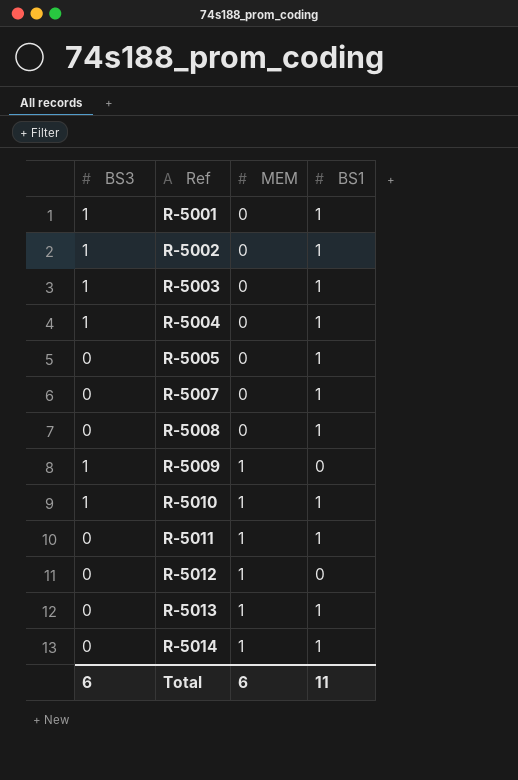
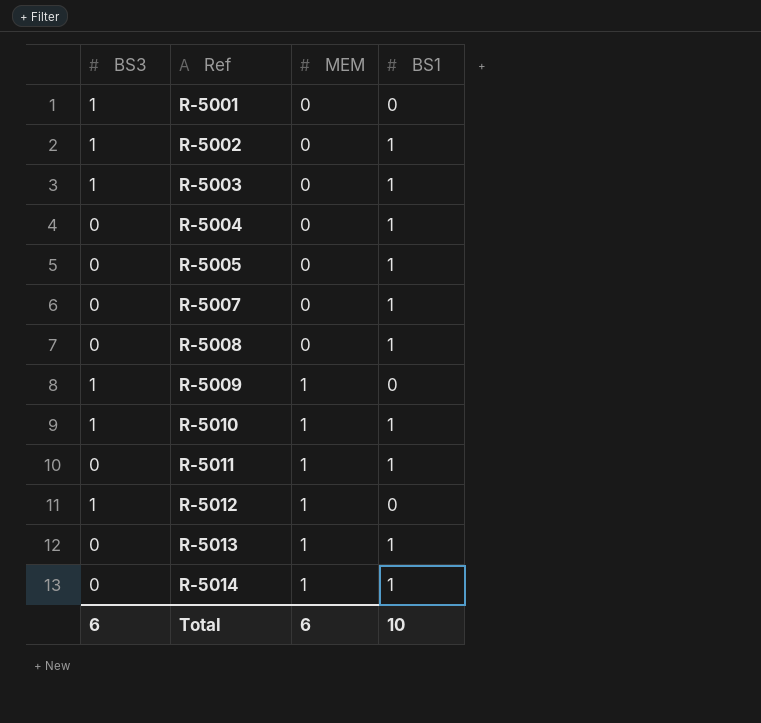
R-5001 | BS1: 1 -> 0
R-5004 | BS3: 1 -> 0
R-5012 | BS3: 0 -> 1
Total | BS1: 11 -> 10

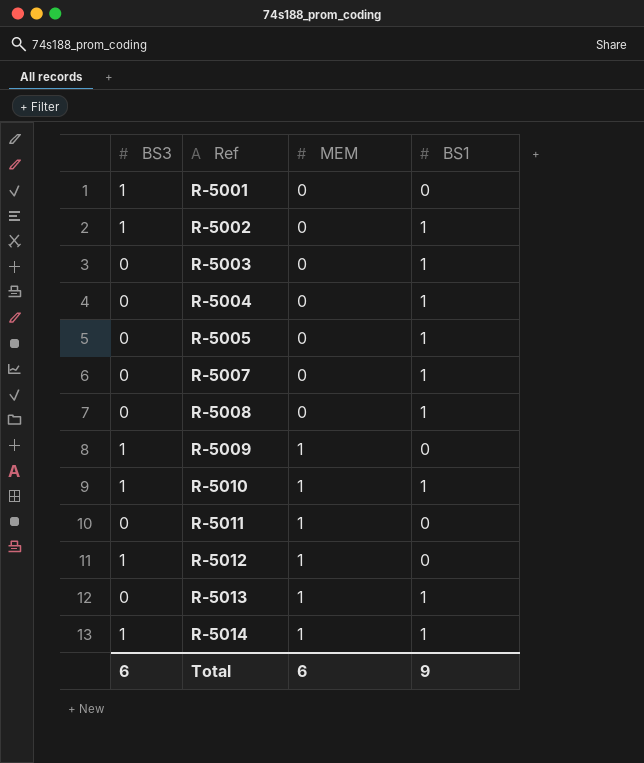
R-5003 | BS3: 1 -> 0
R-5011 | BS1: 1 -> 0
R-5014 | BS3: 0 -> 1
Total | BS1: 10 -> 9

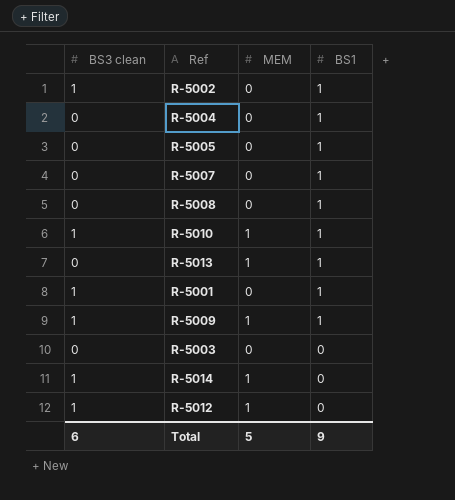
row order: Ref ascending -> BS1 descending
column name: BS3 -> BS3 clean
row R-5011: 0 | 1 | 0 -> none
R-5001 | BS1: 0 -> 1
R-5009 | BS1: 0 -> 1
R-5003 | BS1: 1 -> 0
R-5014 | BS1: 1 -> 0
Total | MEM: 6 -> 5

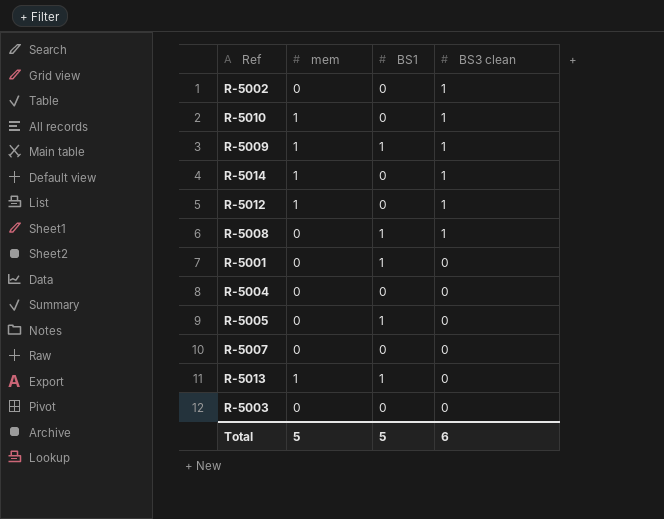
row order: BS1 descending -> BS3 clean descending
column name: MEM -> mem
column BS3 clean | position: 1 -> 4
R-5002 | BS1: 1 -> 0
R-5010 | BS1: 1 -> 0
R-5008 | BS3 clean: 0 -> 1
R-5001 | BS3 clean: 1 -> 0
R-5004 | BS1: 1 -> 0
R-5007 | BS1: 1 -> 0
Total | BS1: 9 -> 5

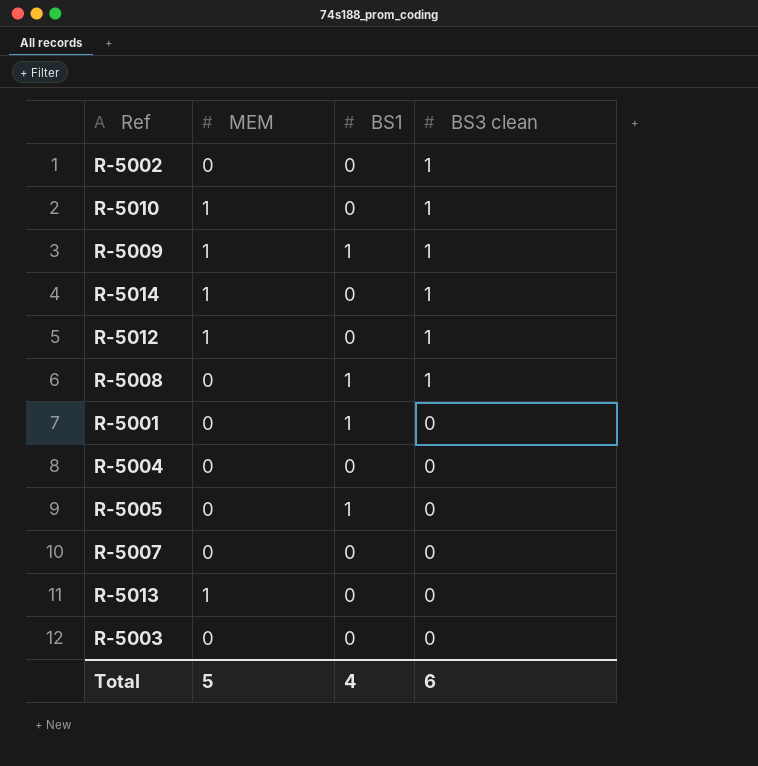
column name: mem -> MEM
R-5013 | BS1: 1 -> 0
Total | BS1: 5 -> 4

